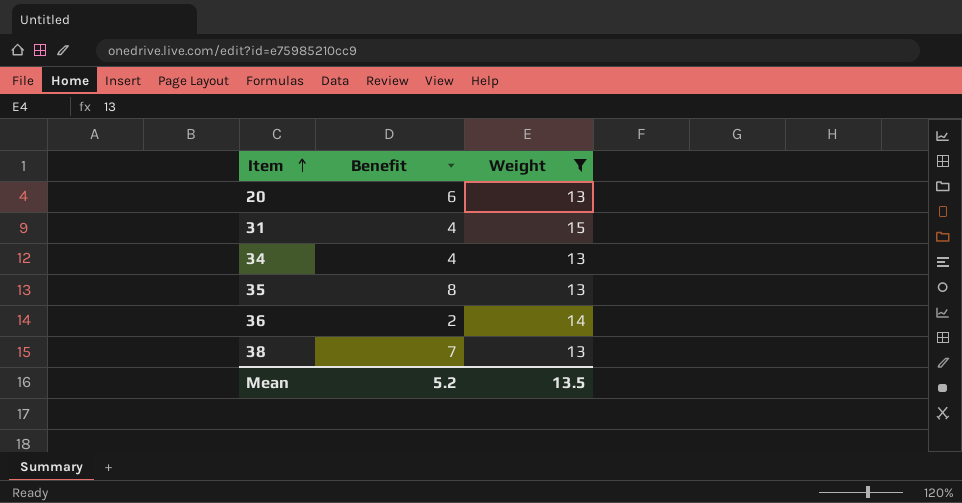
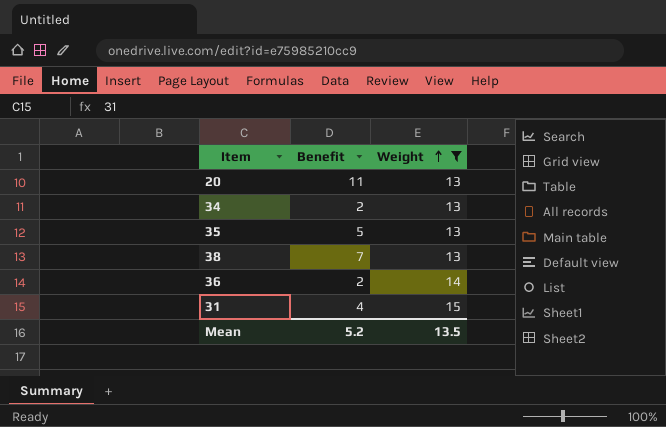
row order: Item ascending -> Weight ascending
20 | Benefit: 6 -> 11
34 | Benefit: 4 -> 2
35 | Benefit: 8 -> 5

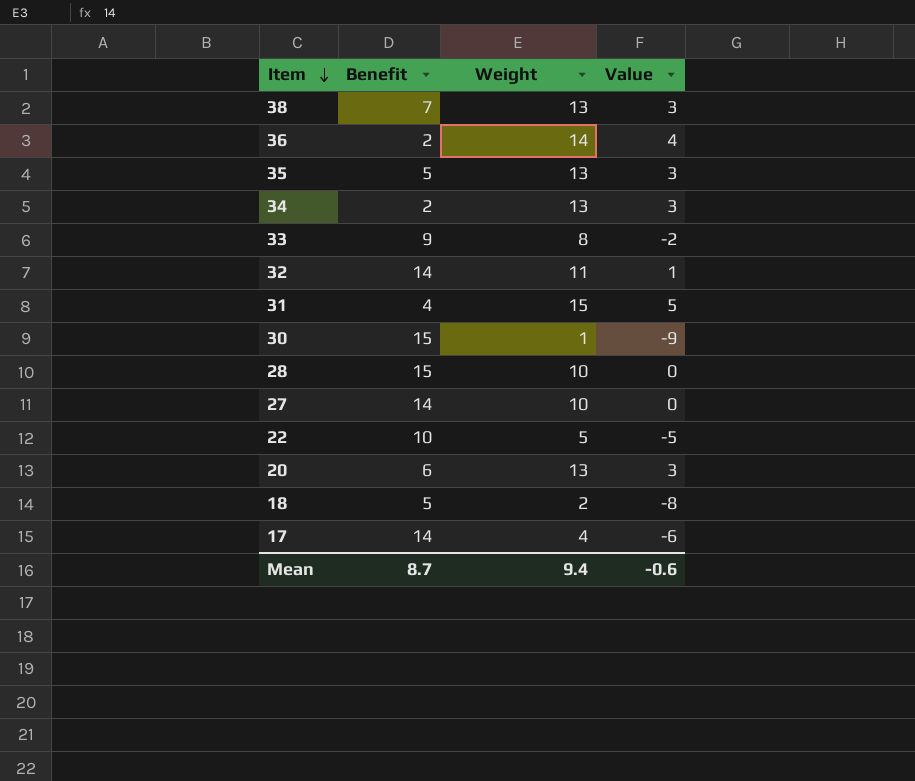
filter: Weight >= 13 -> none
row order: Weight ascending -> Item descending
column Value | formula: none -> [Weight] - 10
20 | Benefit: 11 -> 6
Mean | Benefit: 5.2 -> 8.7
Mean | Weight: 13.5 -> 9.4

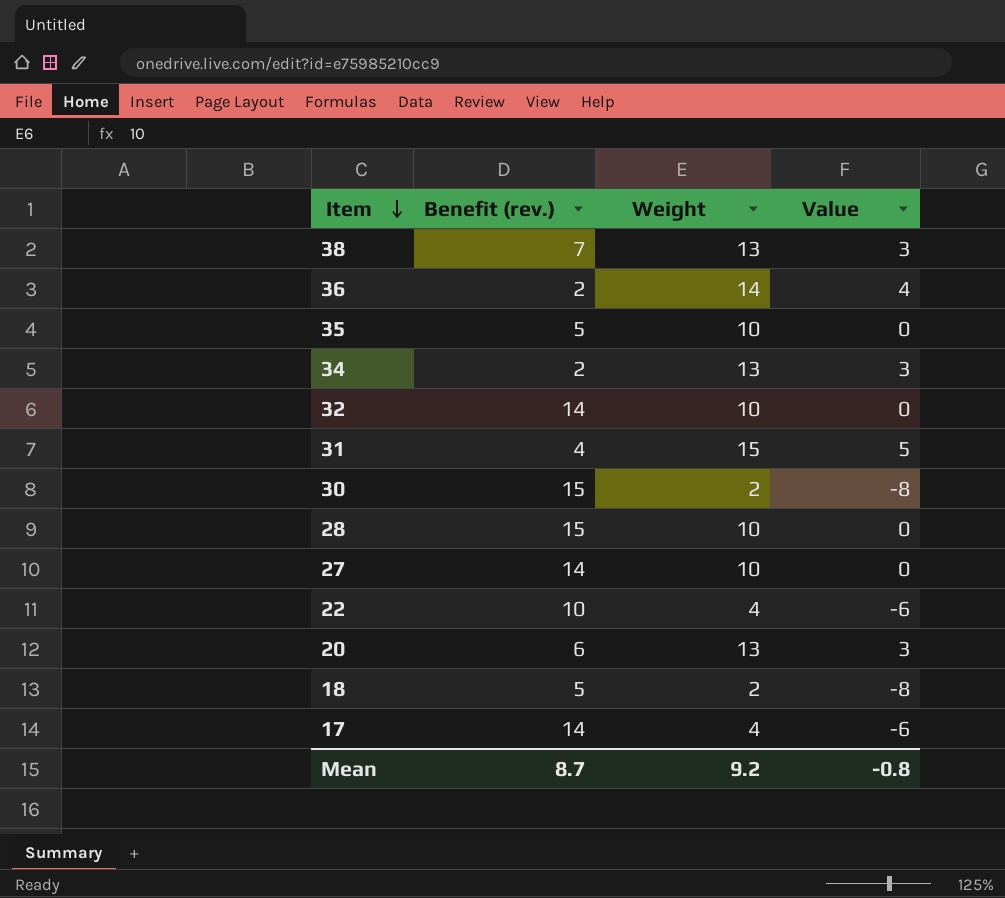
column name: Benefit -> Benefit (rev.)
row 33: 9 | 8 | -2 -> none
35 | Weight: 13 -> 10
35 | Value: 3 -> 0
32 | Weight: 11 -> 10
32 | Value: 1 -> 0
30 | Weight: 1 -> 2
30 | Value: -9 -> -8
22 | Weight: 5 -> 4
22 | Value: -5 -> -6
Mean | Weight: 9.4 -> 9.2
Mean | Value: -0.6 -> -0.8

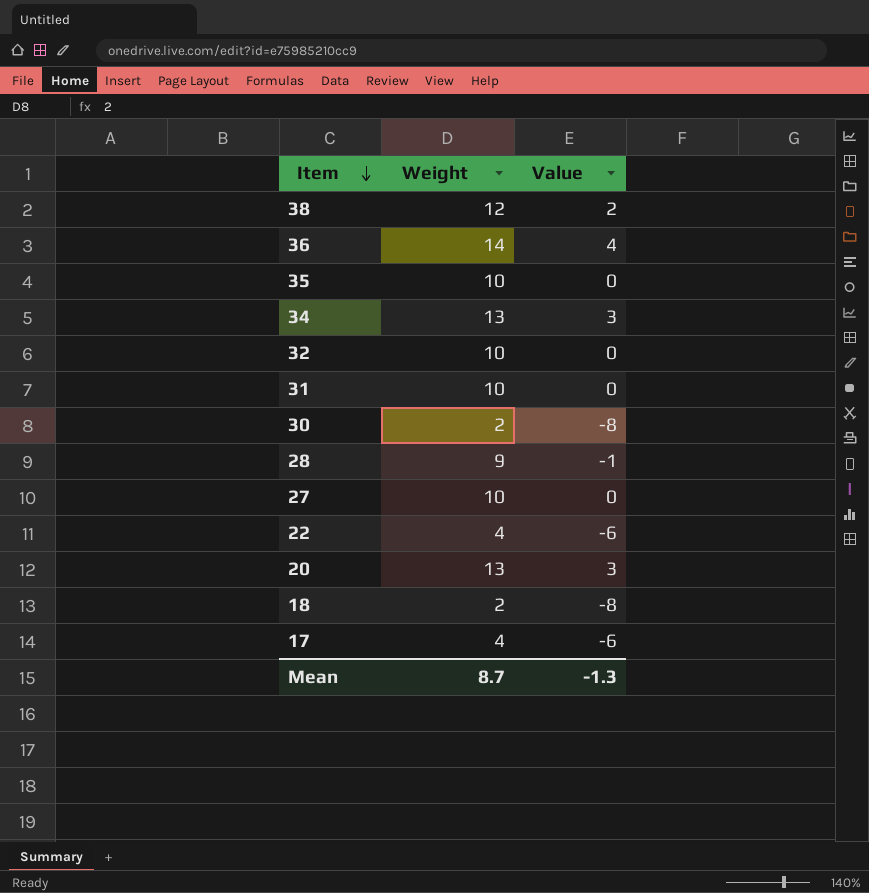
column Benefit (rev.) | position: 2 -> none
38 | Weight: 13 -> 12
38 | Value: 3 -> 2
31 | Weight: 15 -> 10
31 | Value: 5 -> 0
28 | Weight: 10 -> 9
28 | Value: 0 -> -1
Mean | Weight: 9.2 -> 8.7
Mean | Value: -0.8 -> -1.3

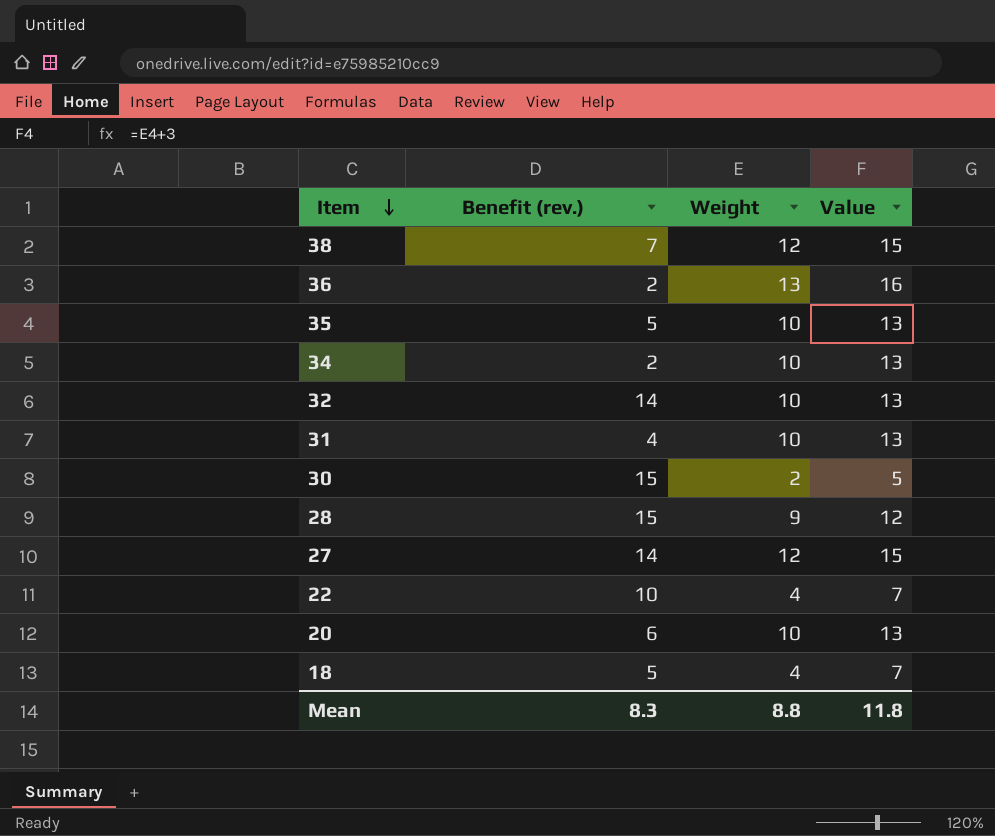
column Benefit (rev.) | position: none -> 2
column Value | formula: [Weight] - 10 -> [Weight] + 3
row 17: 4 | -6 -> none
36 | Weight: 14 -> 13
34 | Weight: 13 -> 10
27 | Weight: 10 -> 12
20 | Weight: 13 -> 10
18 | Weight: 2 -> 4
Mean | Weight: 8.7 -> 8.8
Mean | Value: -1.3 -> 11.8

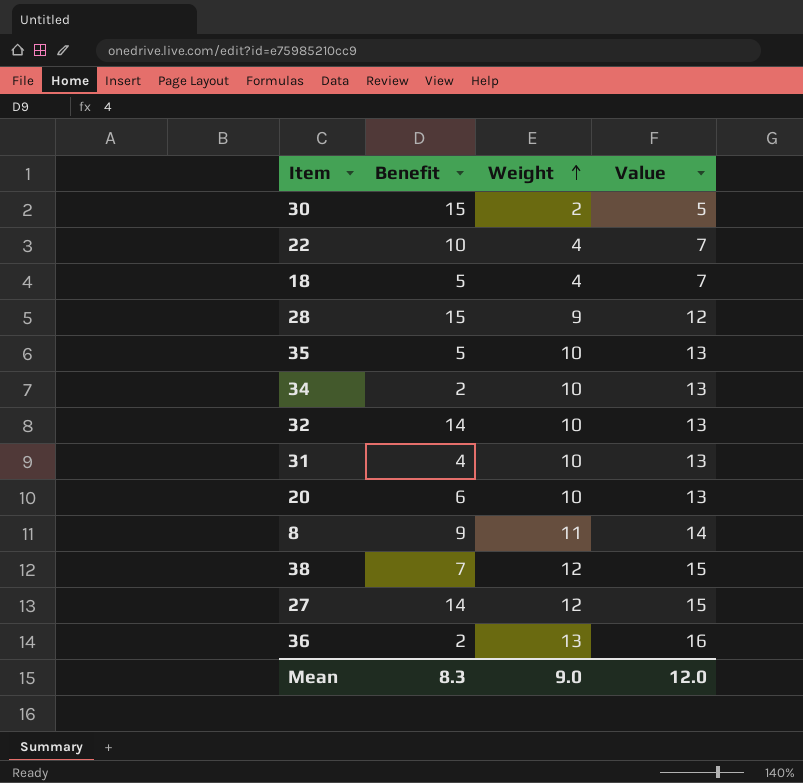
row order: Item descending -> Weight ascending
column name: Benefit (rev.) -> Benefit
row 8: none -> 9 | 11 | 14
Mean | Weight: 8.8 -> 9.0
Mean | Value: 11.8 -> 12.0

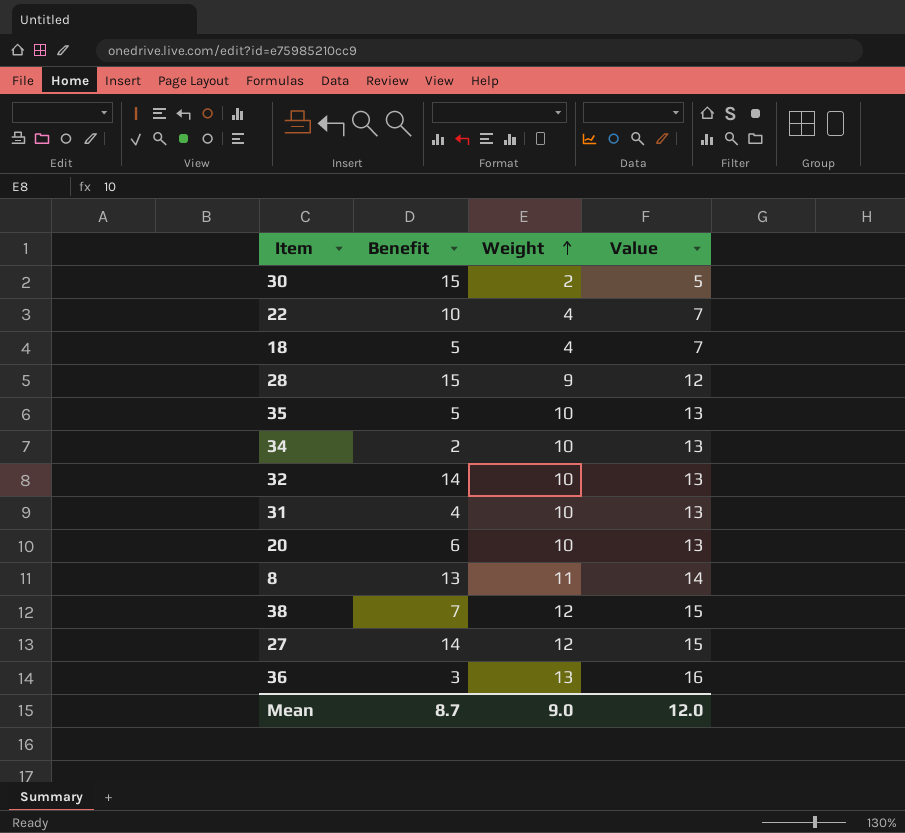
8 | Benefit: 9 -> 13
36 | Benefit: 2 -> 3
Mean | Benefit: 8.3 -> 8.7

